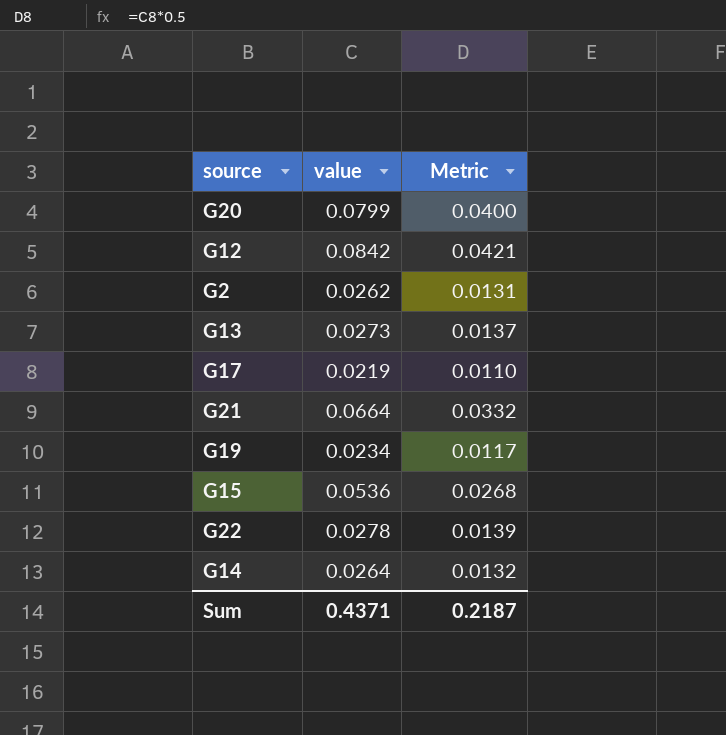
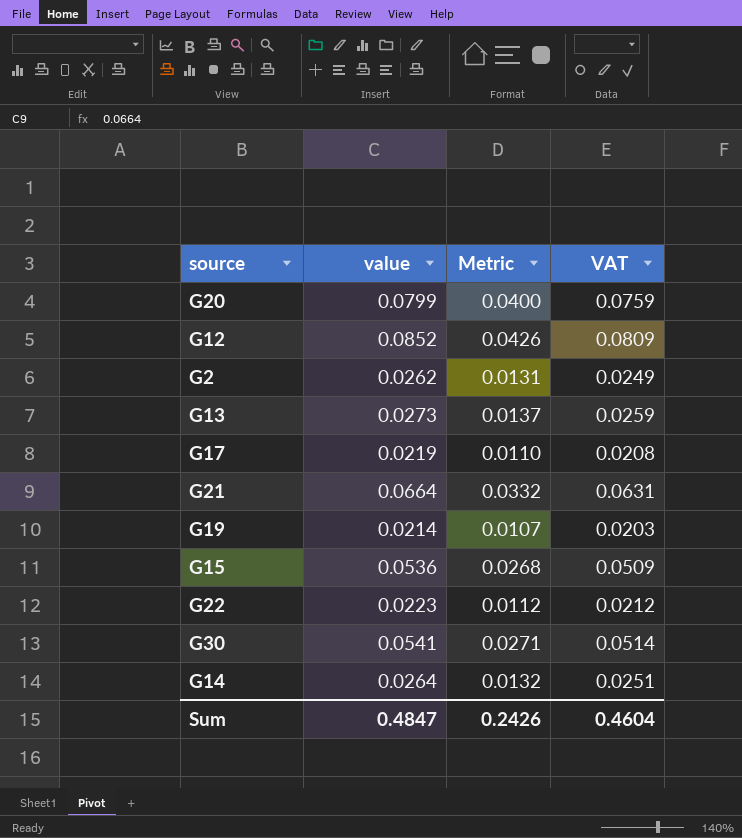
column VAT | formula: none -> [value] * 0.95
G12 | value: 0.0842 -> 0.0852
G12 | Metric: 0.0421 -> 0.0426
G19 | value: 0.0234 -> 0.0214
G19 | Metric: 0.0117 -> 0.0107
G22 | value: 0.0278 -> 0.0223
G22 | Metric: 0.0139 -> 0.0112
row G30: none -> 0.0541 | 0.0271 | 0.0514
Sum | value: 0.4371 -> 0.4847
Sum | Metric: 0.2187 -> 0.2426

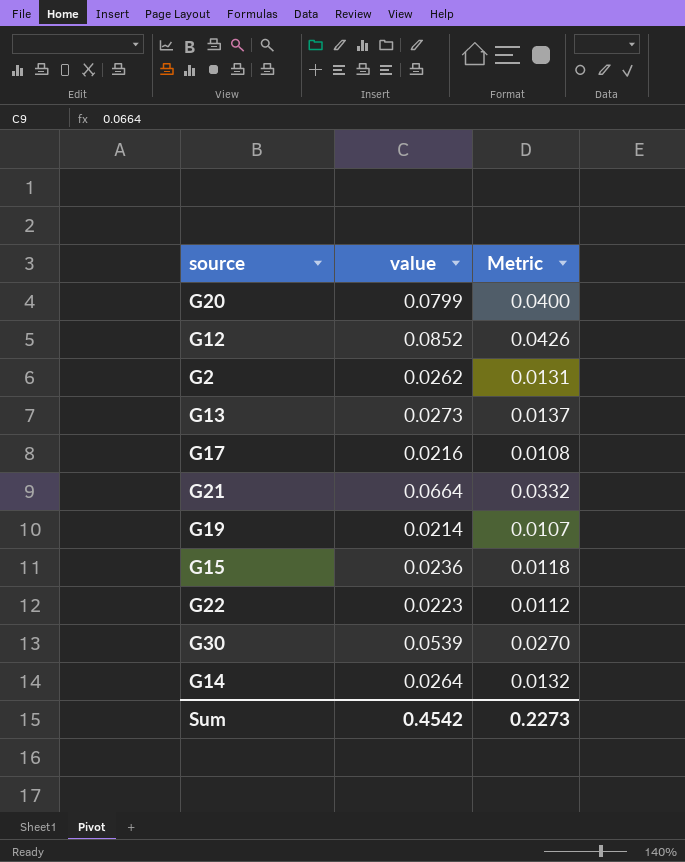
column VAT | formula: [value] * 0.95 -> none
G17 | value: 0.0219 -> 0.0216
G17 | Metric: 0.0110 -> 0.0108
G15 | value: 0.0536 -> 0.0236
G15 | Metric: 0.0268 -> 0.0118
G30 | value: 0.0541 -> 0.0539
G30 | Metric: 0.0271 -> 0.0270
Sum | value: 0.4847 -> 0.4542
Sum | Metric: 0.2426 -> 0.2273

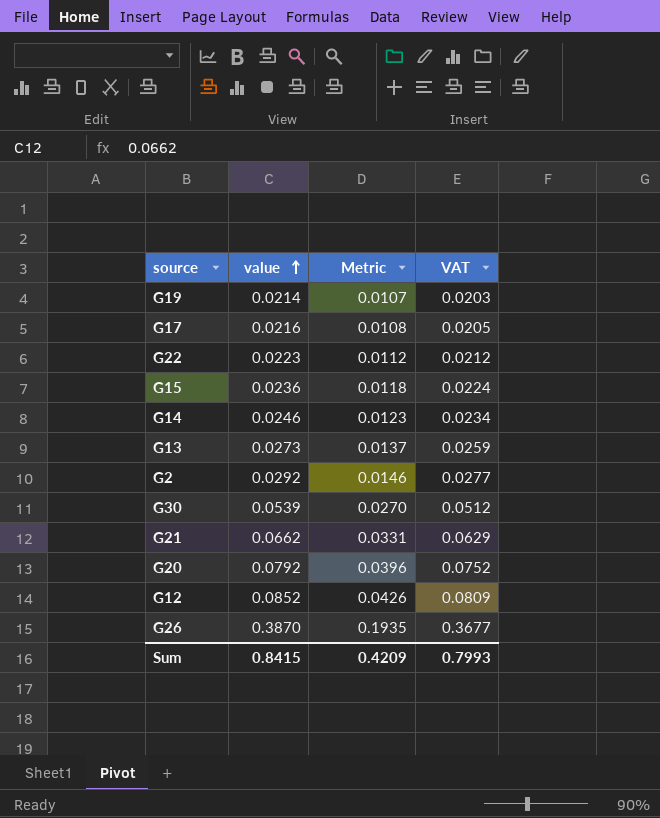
row order: none -> value ascending
column VAT | formula: none -> [value] * 0.95
G14 | value: 0.0264 -> 0.0246
G14 | Metric: 0.0132 -> 0.0123
G2 | value: 0.0262 -> 0.0292
G2 | Metric: 0.0131 -> 0.0146
G21 | value: 0.0664 -> 0.0662
G21 | Metric: 0.0332 -> 0.0331
G20 | value: 0.0799 -> 0.0792
G20 | Metric: 0.0400 -> 0.0396
row G26: none -> 0.3870 | 0.1935 | 0.3677
Sum | value: 0.4542 -> 0.8415
Sum | Metric: 0.2273 -> 0.4209

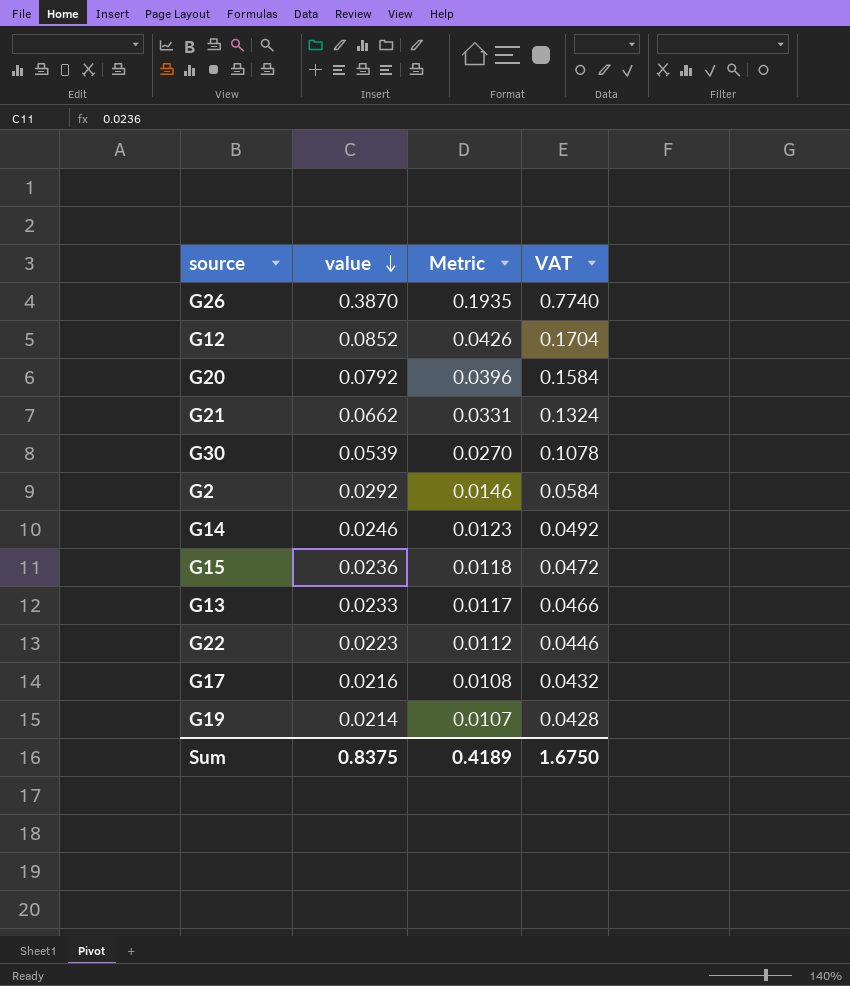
row order: value ascending -> value descending
column VAT | formula: [value] * 0.95 -> [value] * 2
G13 | value: 0.0273 -> 0.0233
G13 | Metric: 0.0137 -> 0.0117
Sum | value: 0.8415 -> 0.8375
Sum | Metric: 0.4209 -> 0.4189
Sum | VAT: 0.7993 -> 1.6750

